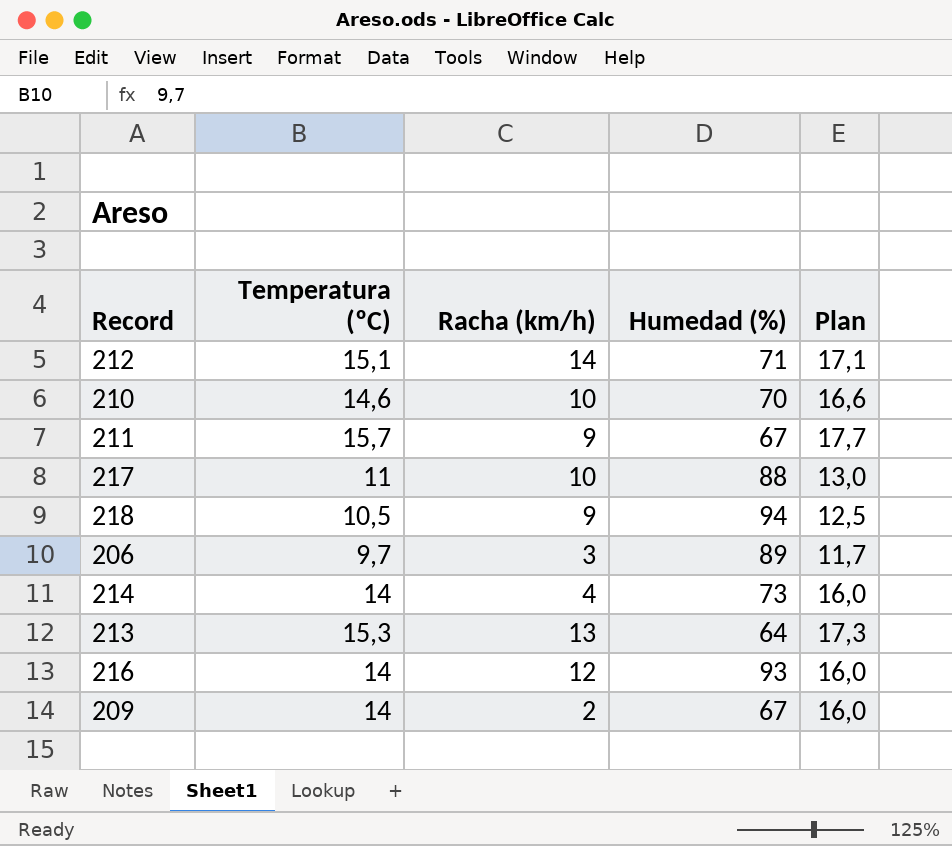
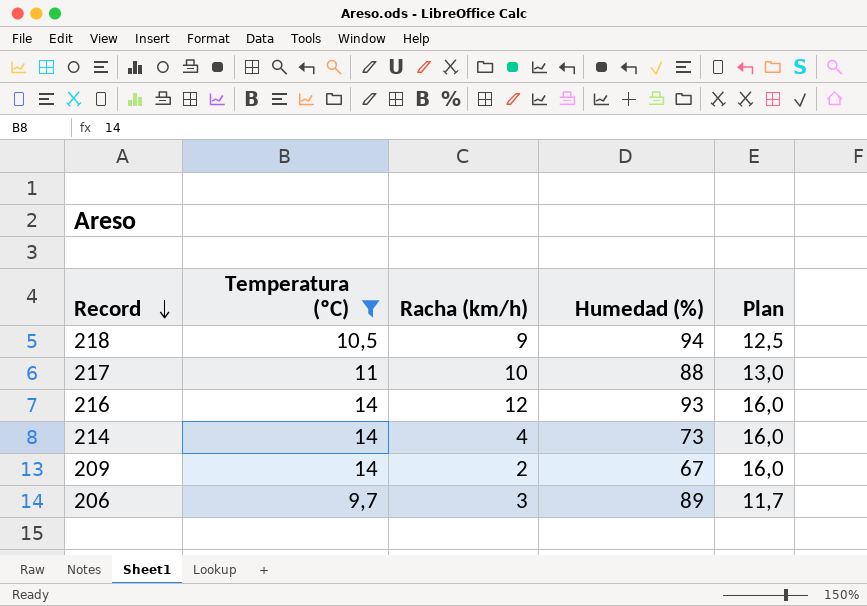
filter: none -> Temperatura (ºC) <= 14
row order: none -> Record descending

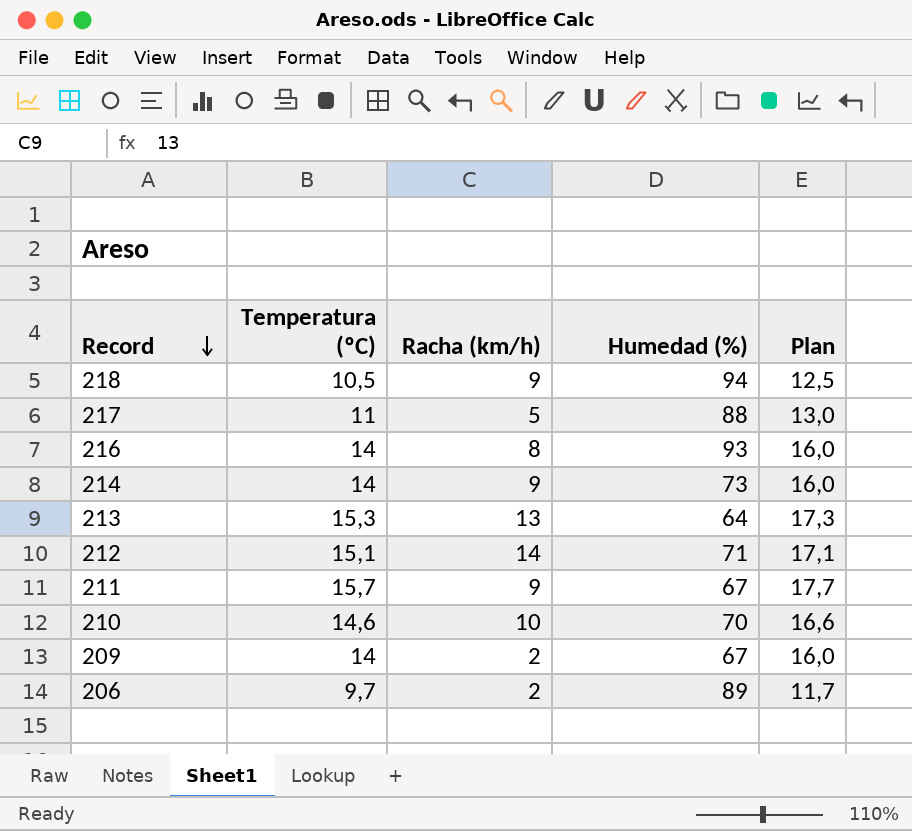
filter: Temperatura (ºC) <= 14 -> none
217 | Racha (km/h): 10 -> 5
216 | Racha (km/h): 12 -> 8
214 | Racha (km/h): 4 -> 9
206 | Racha (km/h): 3 -> 2

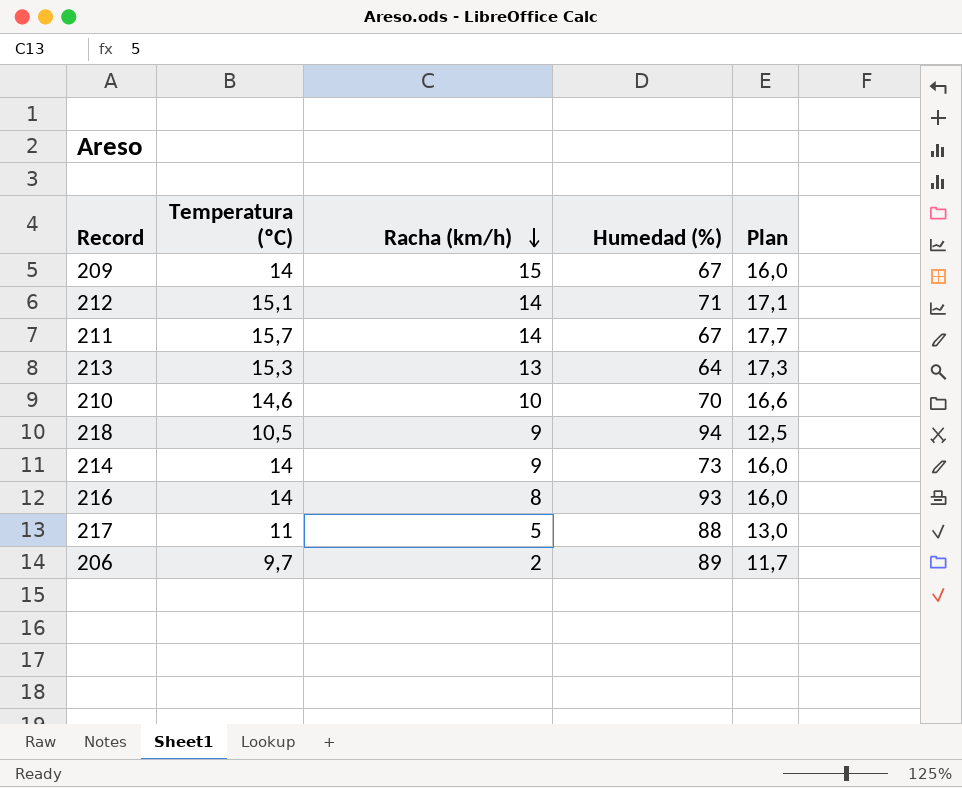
row order: Record descending -> Racha (km/h) descending
209 | Racha (km/h): 2 -> 15
211 | Racha (km/h): 9 -> 14

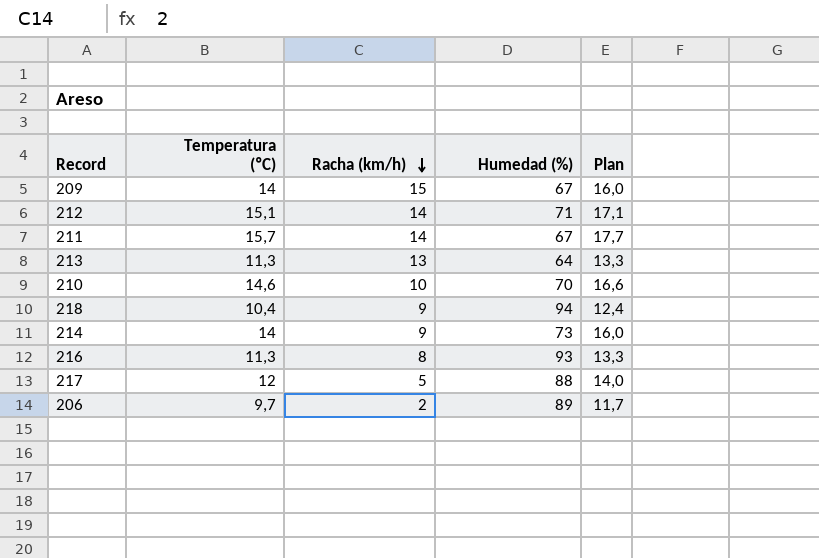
213 | Temperatura (ºC): 15,3 -> 11,3
213 | Plan: 17,3 -> 13,3
218 | Temperatura (ºC): 10,5 -> 10,4
218 | Plan: 12,5 -> 12,4
216 | Temperatura (ºC): 14 -> 11,3
216 | Plan: 16,0 -> 13,3
217 | Temperatura (ºC): 11 -> 12
217 | Plan: 13,0 -> 14,0

